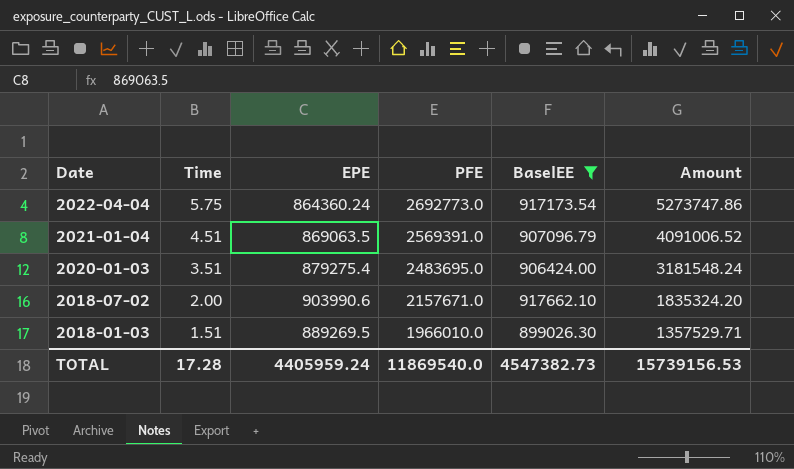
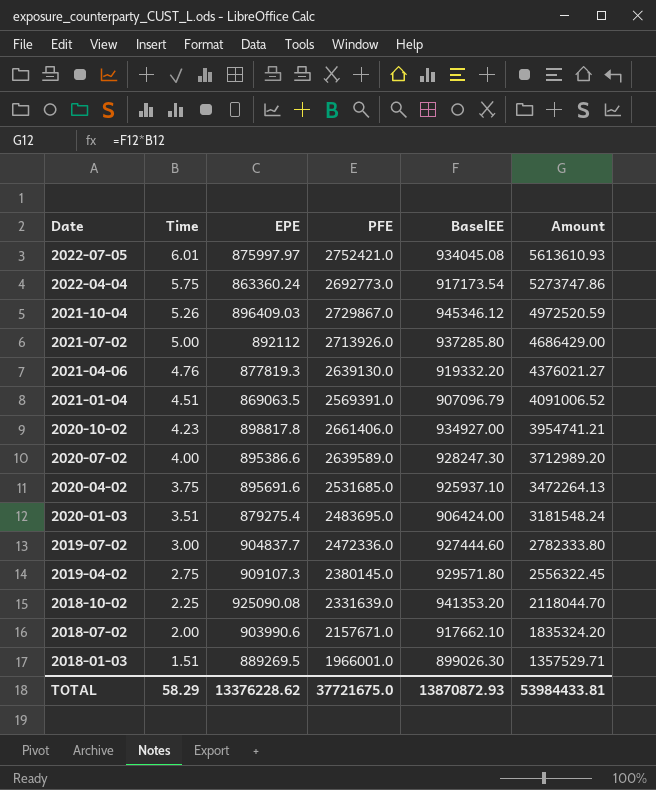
filter: BaselEE <= 917662.10 -> none
2022-04-04 | EPE: 864360.24 -> 863360.24
2018-01-03 | PFE: 1966010.0 -> 1966001.0
TOTAL | Time: 17.28 -> 58.29
TOTAL | EPE: 4405959.24 -> 13376228.62
TOTAL | PFE: 11869540.0 -> 37721675.0
TOTAL | BaselEE: 4547382.73 -> 13870872.93
TOTAL | Amount: 15739156.53 -> 53984433.81

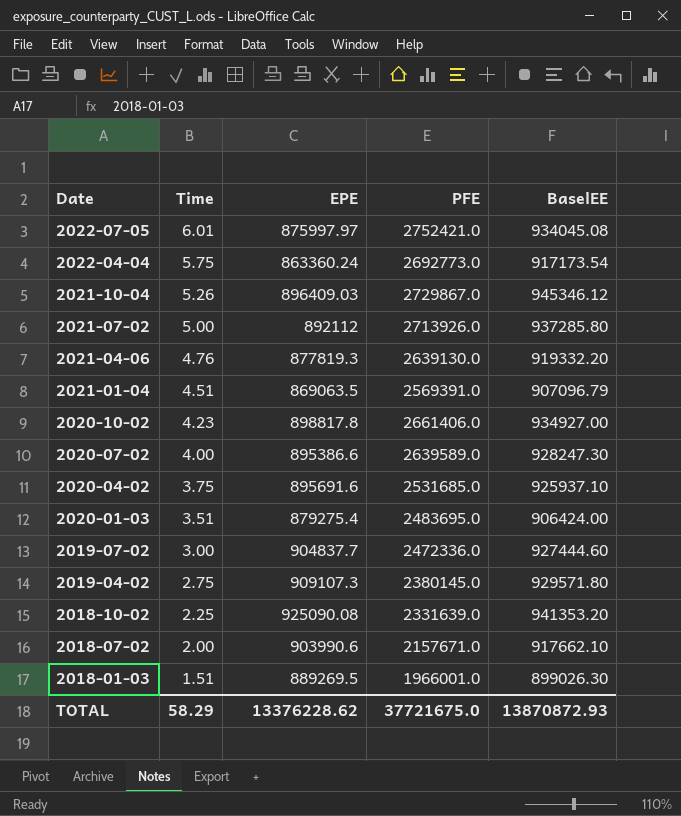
column Amount | formula: [Time] * [BaselEE] -> none

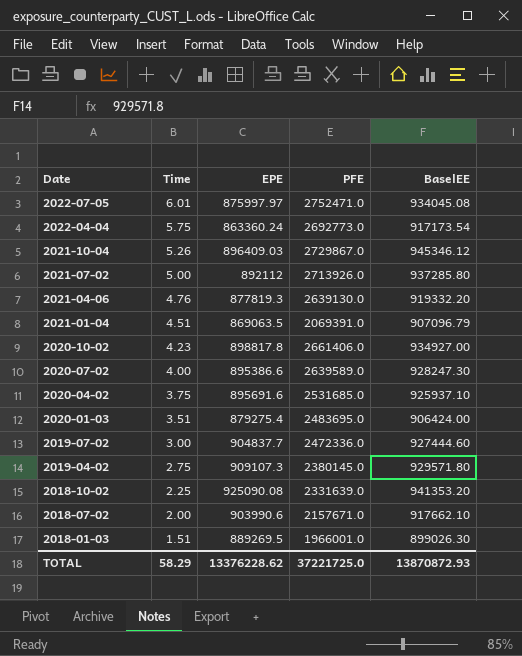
2022-07-05 | PFE: 2752421.0 -> 2752471.0
2021-01-04 | PFE: 2569391.0 -> 2069391.0
TOTAL | PFE: 37721675.0 -> 37221725.0

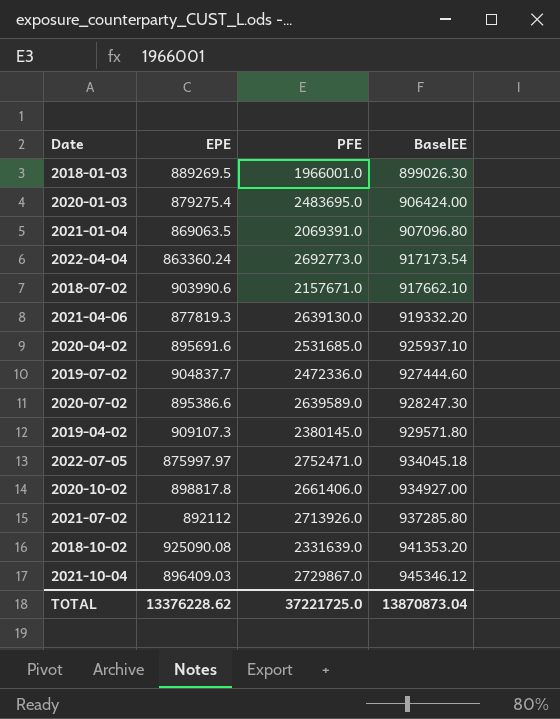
row order: Date descending -> BaselEE ascending
column Time | position: 2 -> none
2021-01-04 | BaselEE: 907096.79 -> 907096.80
2022-07-05 | BaselEE: 934045.08 -> 934045.18
TOTAL | BaselEE: 13870872.93 -> 13870873.04

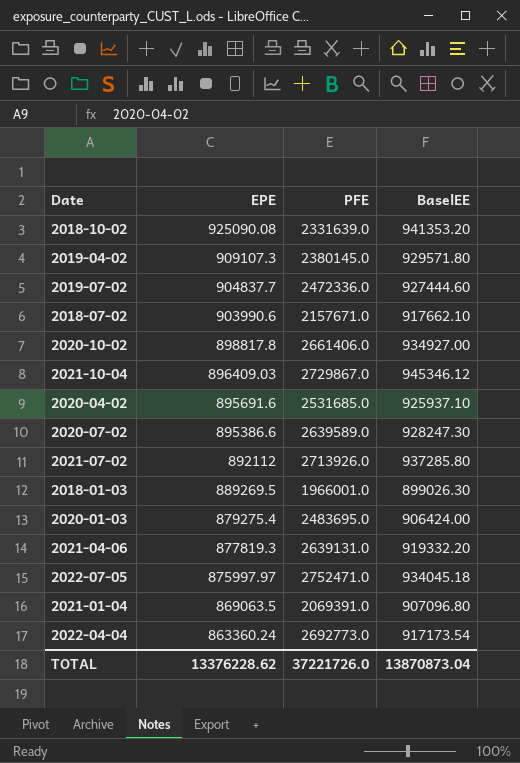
row order: BaselEE ascending -> EPE descending
2021-04-06 | PFE: 2639130.0 -> 2639131.0
TOTAL | PFE: 37221725.0 -> 37221726.0

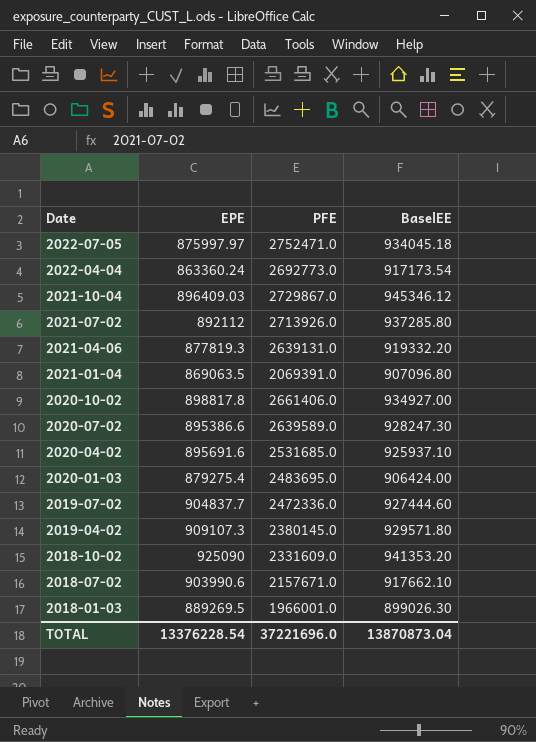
row order: EPE descending -> Date descending
2018-10-02 | EPE: 925090.08 -> 925090
2018-10-02 | PFE: 2331639.0 -> 2331609.0
TOTAL | EPE: 13376228.62 -> 13376228.54
TOTAL | PFE: 37221726.0 -> 37221696.0

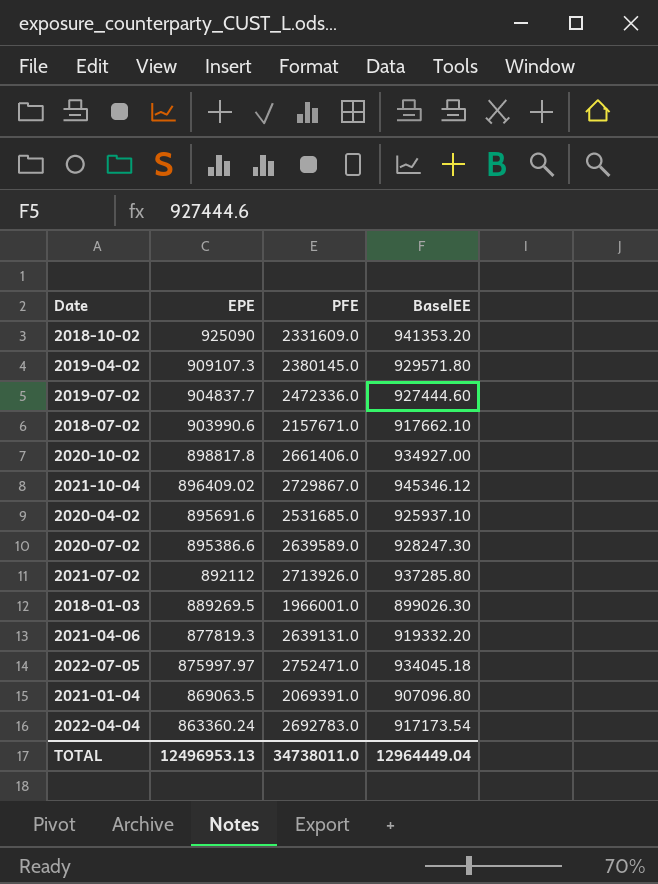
row order: Date descending -> EPE descending
row 2020-01-03: 879275.4 | 2483695.0 | 906424.00 -> none
2021-10-04 | EPE: 896409.03 -> 896409.02
2022-04-04 | PFE: 2692773.0 -> 2692783.0
TOTAL | EPE: 13376228.54 -> 12496953.13
TOTAL | PFE: 37221696.0 -> 34738011.0
TOTAL | BaselEE: 13870873.04 -> 12964449.04

